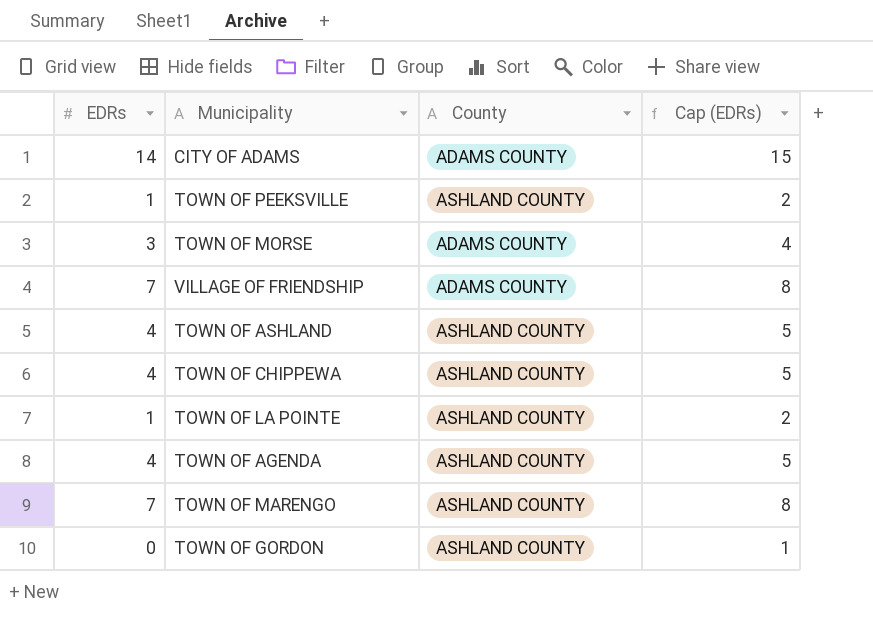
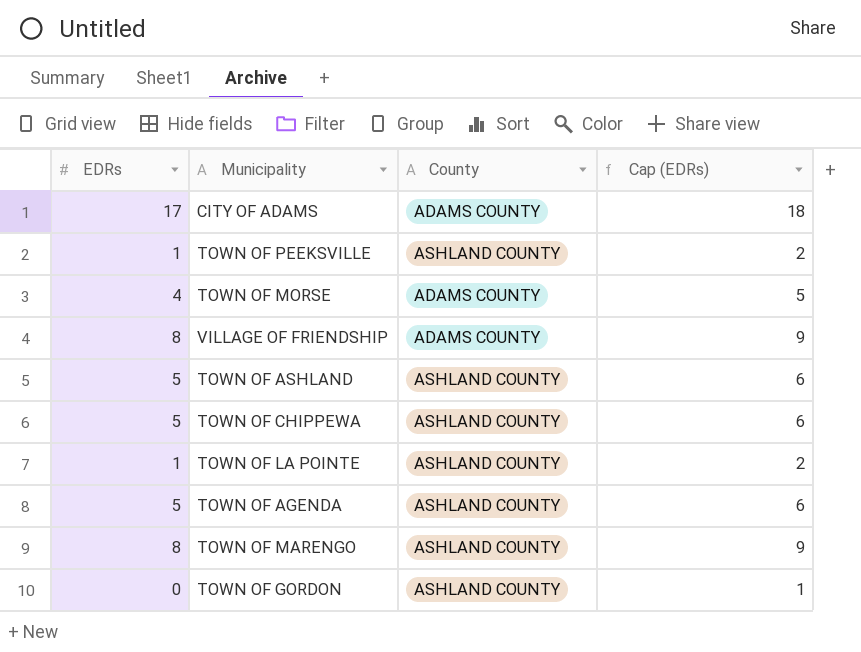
CITY OF ADAMS | EDRs: 14 -> 17
CITY OF ADAMS | Cap (EDRs): 15 -> 18
TOWN OF MORSE | EDRs: 3 -> 4
TOWN OF MORSE | Cap (EDRs): 4 -> 5
VILLAGE OF FRIENDSHIP | EDRs: 7 -> 8
VILLAGE OF FRIENDSHIP | Cap (EDRs): 8 -> 9
TOWN OF ASHLAND | EDRs: 4 -> 5
TOWN OF ASHLAND | Cap (EDRs): 5 -> 6
TOWN OF CHIPPEWA | EDRs: 4 -> 5
TOWN OF CHIPPEWA | Cap (EDRs): 5 -> 6
TOWN OF AGENDA | EDRs: 4 -> 5
TOWN OF AGENDA | Cap (EDRs): 5 -> 6
TOWN OF MARENGO | EDRs: 7 -> 8
TOWN OF MARENGO | Cap (EDRs): 8 -> 9

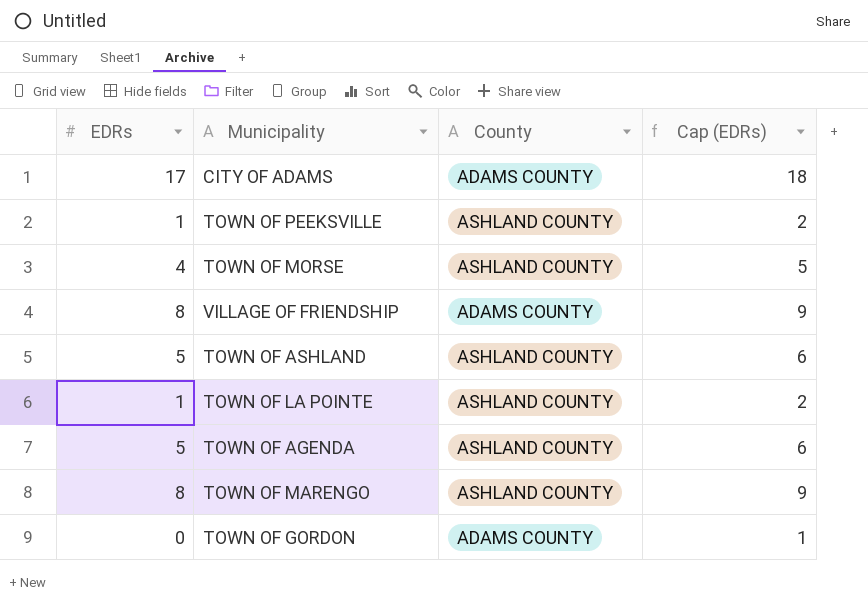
row TOWN OF CHIPPEWA: 5 | ASHLAND COUNTY | 6 -> none
TOWN OF MORSE | County: ADAMS COUNTY -> ASHLAND COUNTY
TOWN OF GORDON | County: ASHLAND COUNTY -> ADAMS COUNTY

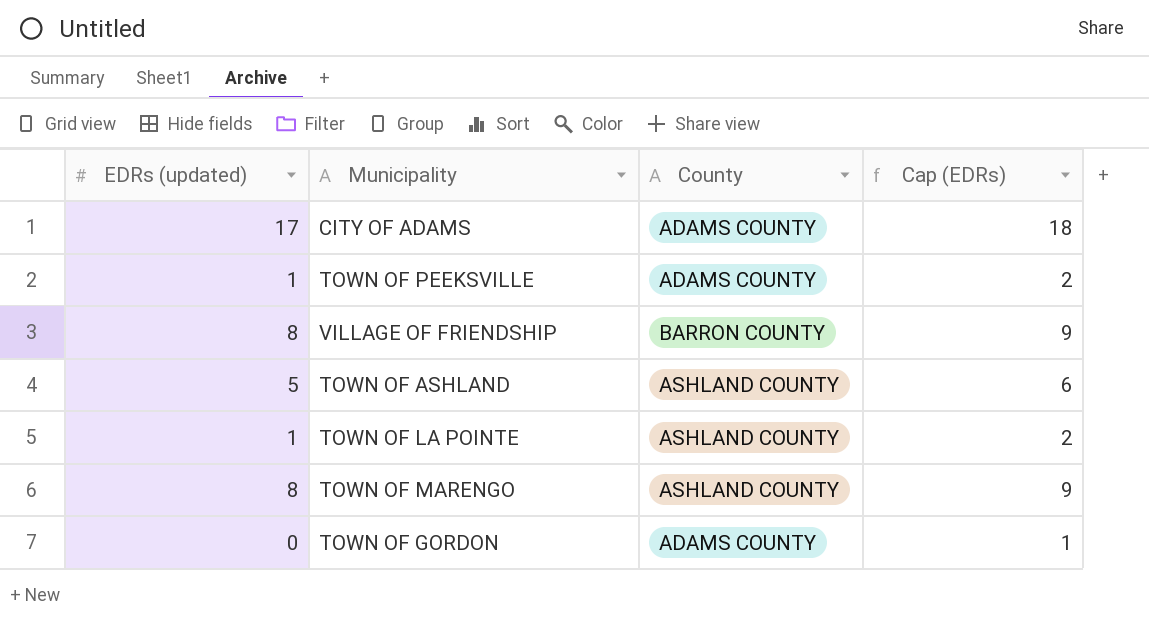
column name: EDRs -> EDRs (updated)
row TOWN OF MORSE: 4 | ASHLAND COUNTY | 5 -> none
row TOWN OF AGENDA: 5 | ASHLAND COUNTY | 6 -> none
TOWN OF PEEKSVILLE | County: ASHLAND COUNTY -> ADAMS COUNTY
VILLAGE OF FRIENDSHIP | County: ADAMS COUNTY -> BARRON COUNTY

